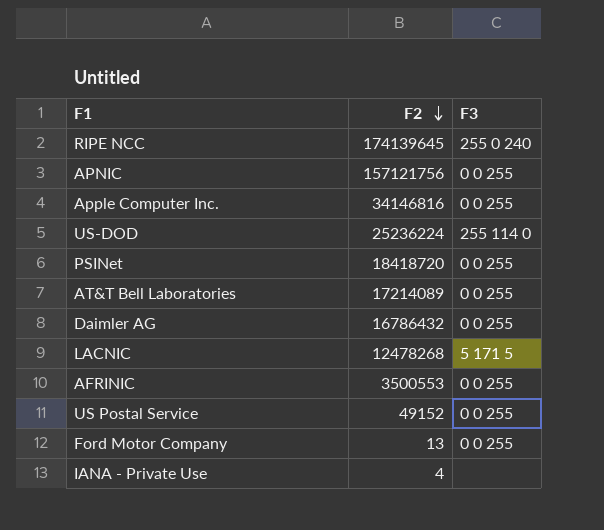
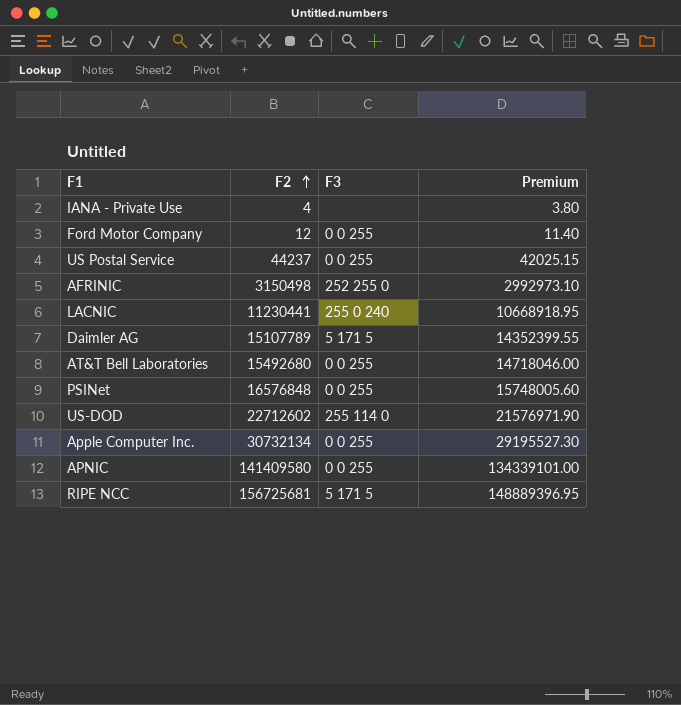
row order: F2 descending -> F2 ascending
column Premium | formula: none -> [F2] * 0.95
Ford Motor Company | F2: 13 -> 12
US Postal Service | F2: 49152 -> 44237
AFRINIC | F2: 3500553 -> 3150498
AFRINIC | F3: 0 0 255 -> 252 255 0
LACNIC | F2: 12478268 -> 11230441
LACNIC | F3: 5 171 5 -> 255 0 240
Daimler AG | F2: 16786432 -> 15107789
Daimler AG | F3: 0 0 255 -> 5 171 5
AT&T Bell Laboratories | F2: 17214089 -> 15492680
PSINet | F2: 18418720 -> 16576848
US-DOD | F2: 25236224 -> 22712602
Apple Computer Inc. | F2: 34146816 -> 30732134
APNIC | F2: 157121756 -> 141409580
RIPE NCC | F2: 174139645 -> 156725681
RIPE NCC | F3: 255 0 240 -> 5 171 5

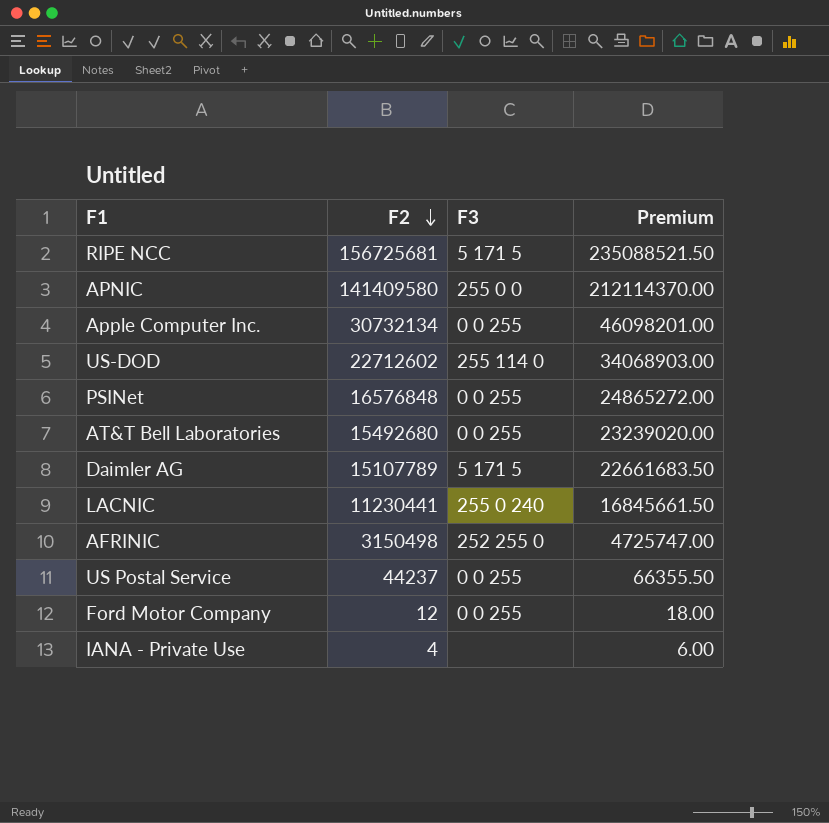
row order: F2 ascending -> F2 descending
column Premium | formula: [F2] * 0.95 -> [F2] * 1.5
APNIC | F3: 0 0 255 -> 255 0 0

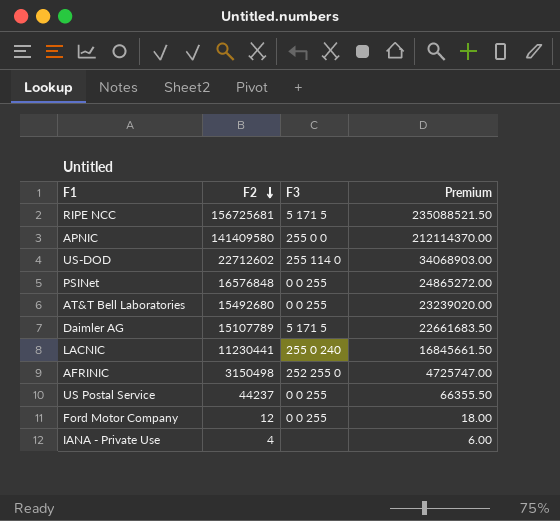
row Apple Computer Inc.: 30732134 | 0 0 255 | 46098201.00 -> none

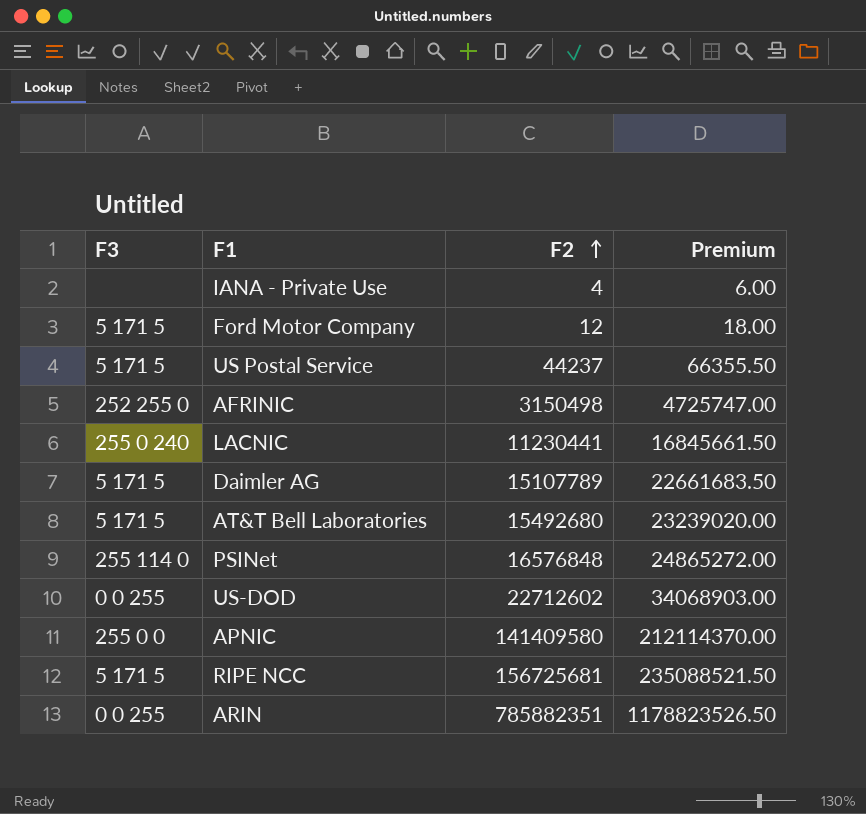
row order: F2 descending -> F2 ascending
column F3 | position: 3 -> 1
Ford Motor Company | F3: 0 0 255 -> 5 171 5
US Postal Service | F3: 0 0 255 -> 5 171 5
AT&T Bell Laboratories | F3: 0 0 255 -> 5 171 5
PSINet | F3: 0 0 255 -> 255 114 0
US-DOD | F3: 255 114 0 -> 0 0 255
row ARIN: none -> 0 0 255 | 785882351 | 1178823526.50

